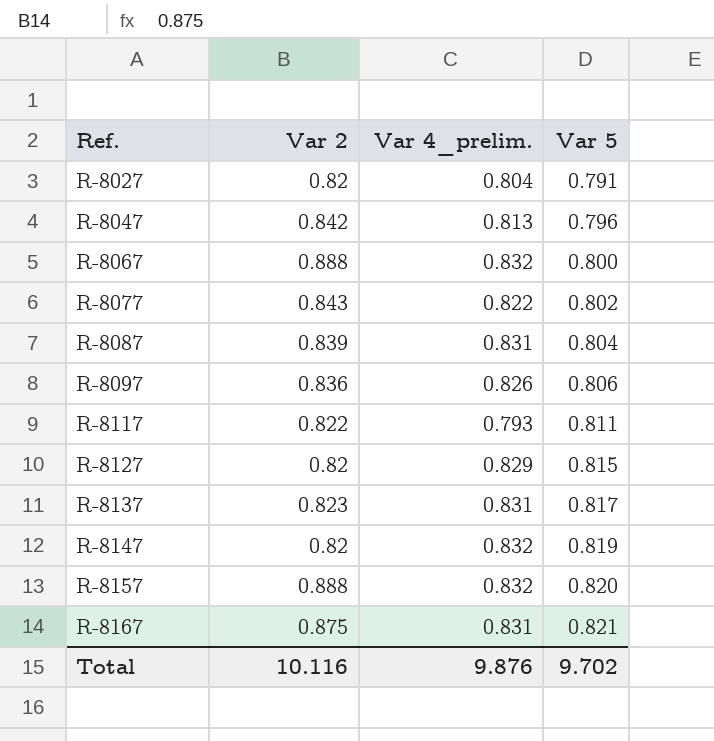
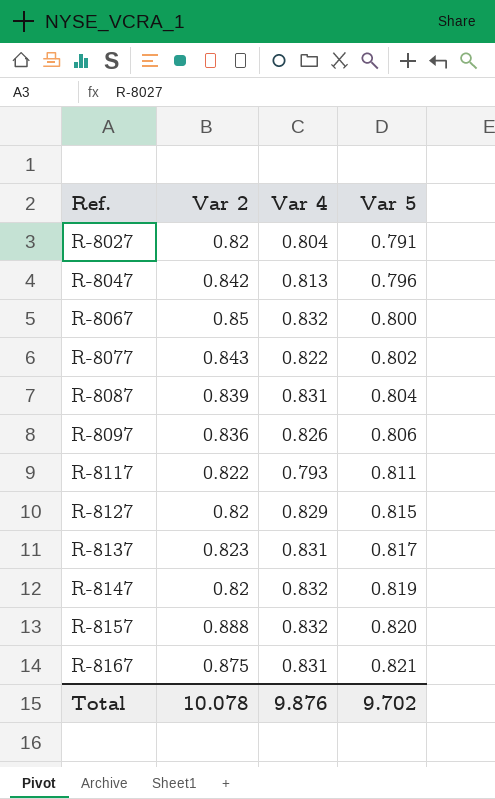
column name: Var 4_prelim. -> Var 4
R-8067 | Var 2: 0.888 -> 0.85
Total | Var 2: 10.116 -> 10.078

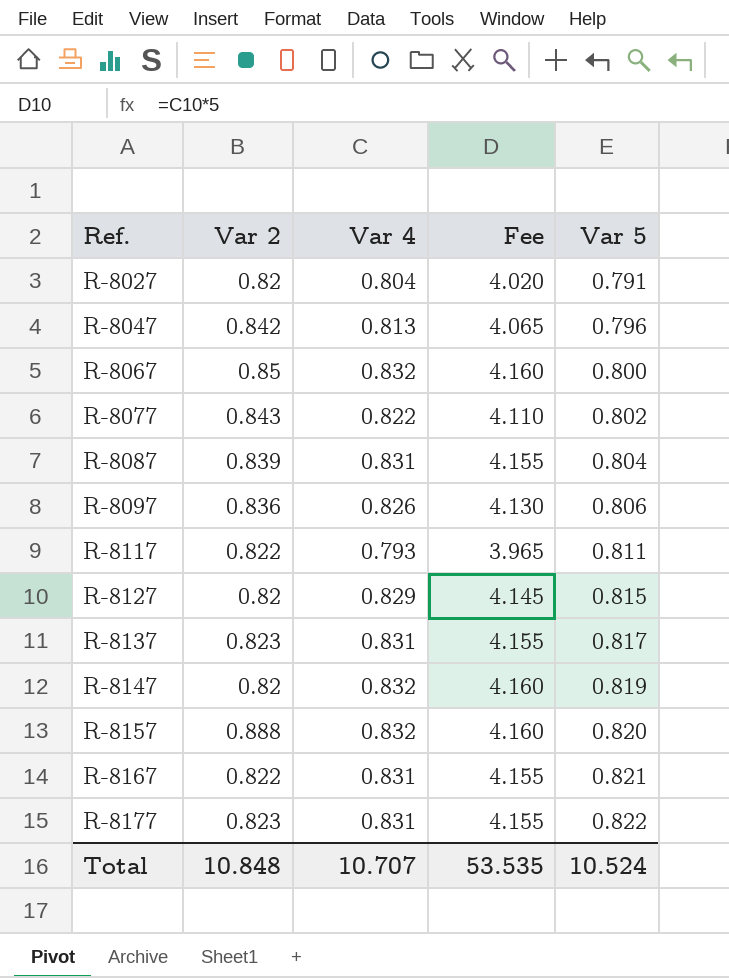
column Fee | formula: none -> [Var 4] * 5
R-8167 | Var 2: 0.875 -> 0.822
row R-8177: none -> 0.823 | 0.831 | 4.155 | 0.822
Total | Var 2: 10.078 -> 10.848
Total | Var 4: 9.876 -> 10.707
Total | Var 5: 9.702 -> 10.524

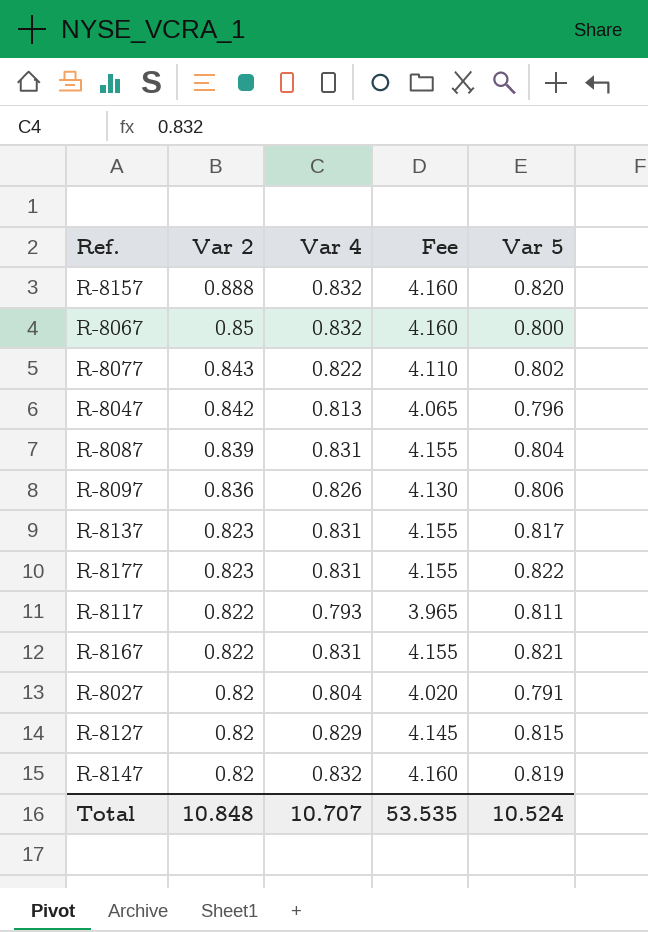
row order: Ref. ascending -> Var 2 descending

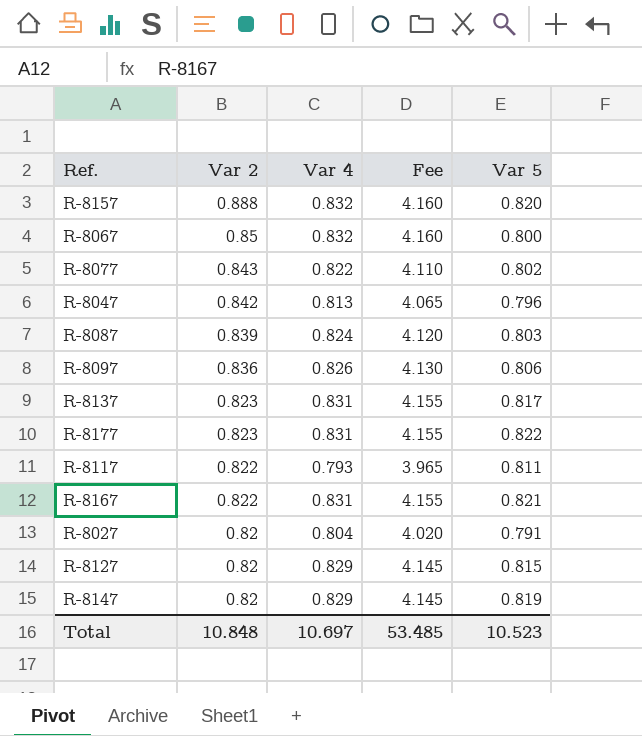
R-8087 | Var 4: 0.831 -> 0.824
R-8087 | Fee: 4.155 -> 4.120
R-8087 | Var 5: 0.804 -> 0.803
R-8147 | Var 4: 0.832 -> 0.829
R-8147 | Fee: 4.160 -> 4.145
Total | Var 4: 10.707 -> 10.697
Total | Fee: 53.535 -> 53.485
Total | Var 5: 10.524 -> 10.523

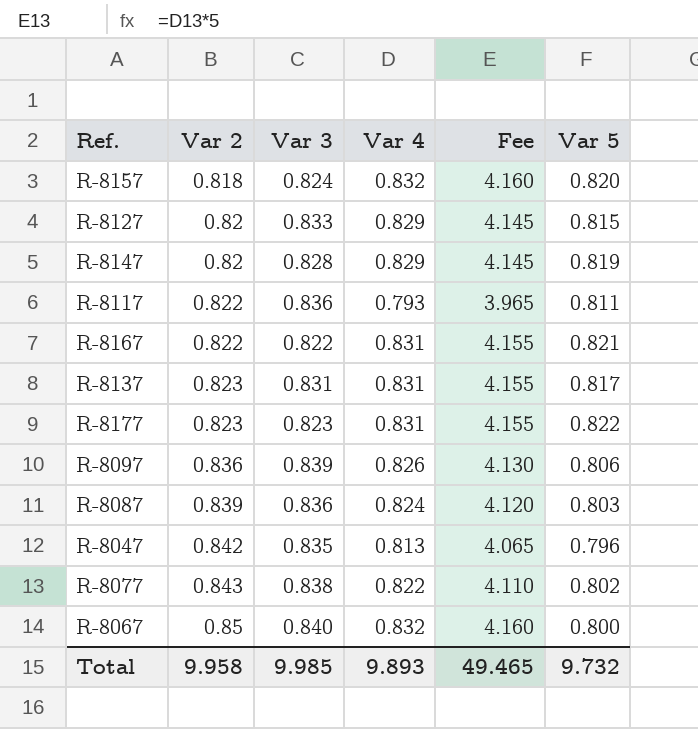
row order: Var 2 descending -> Var 2 ascending
column Var 3 | position: none -> 3
row R-8027: 0.82 | 0.804 | 4.020 | 0.791 -> none
R-8157 | Var 2: 0.888 -> 0.818
Total | Var 2: 10.848 -> 9.958
Total | Var 4: 10.697 -> 9.893
Total | Fee: 53.485 -> 49.465
Total | Var 5: 10.523 -> 9.732

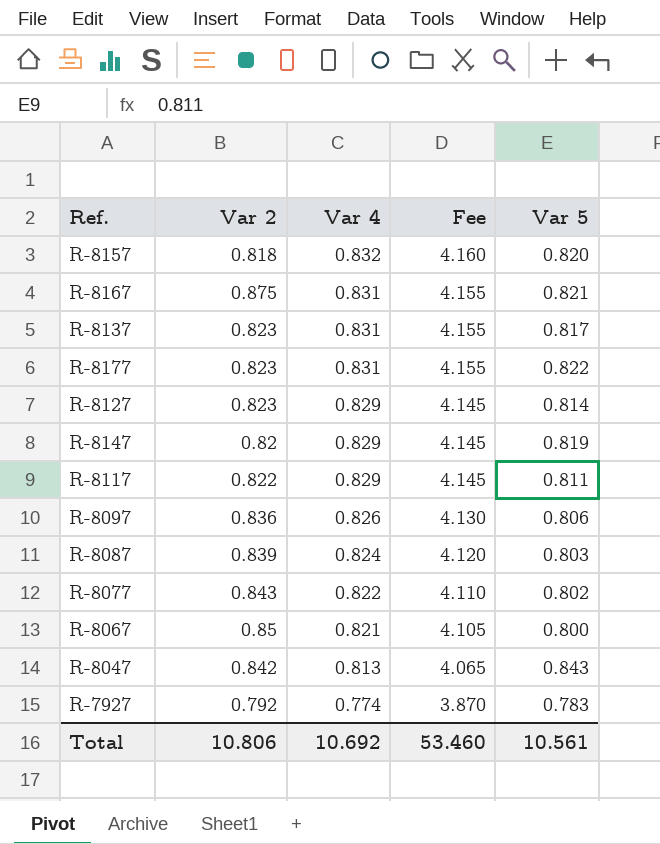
row order: Var 2 ascending -> Var 4 descending
column Var 3 | position: 3 -> none
R-8167 | Var 2: 0.822 -> 0.875
R-8127 | Var 2: 0.82 -> 0.823
R-8127 | Var 5: 0.815 -> 0.814
R-8117 | Var 4: 0.793 -> 0.829
R-8117 | Fee: 3.965 -> 4.145
R-8067 | Var 4: 0.832 -> 0.821
R-8067 | Fee: 4.160 -> 4.105
R-8047 | Var 5: 0.796 -> 0.843
row R-7927: none -> 0.792 | 0.774 | 3.870 | 0.783
Total | Var 2: 9.958 -> 10.806
Total | Var 4: 9.893 -> 10.692
Total | Fee: 49.465 -> 53.460
Total | Var 5: 9.732 -> 10.561

